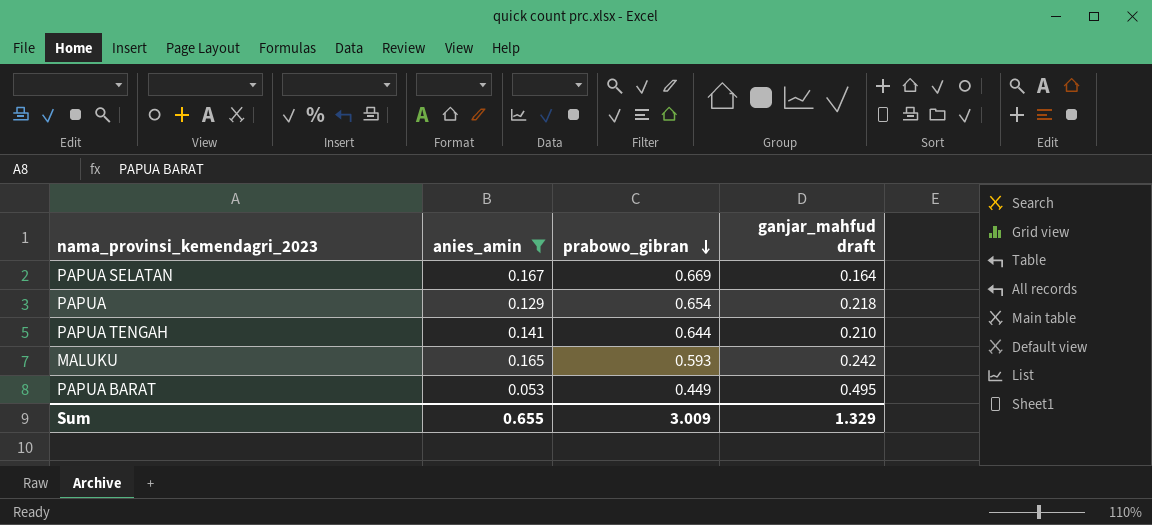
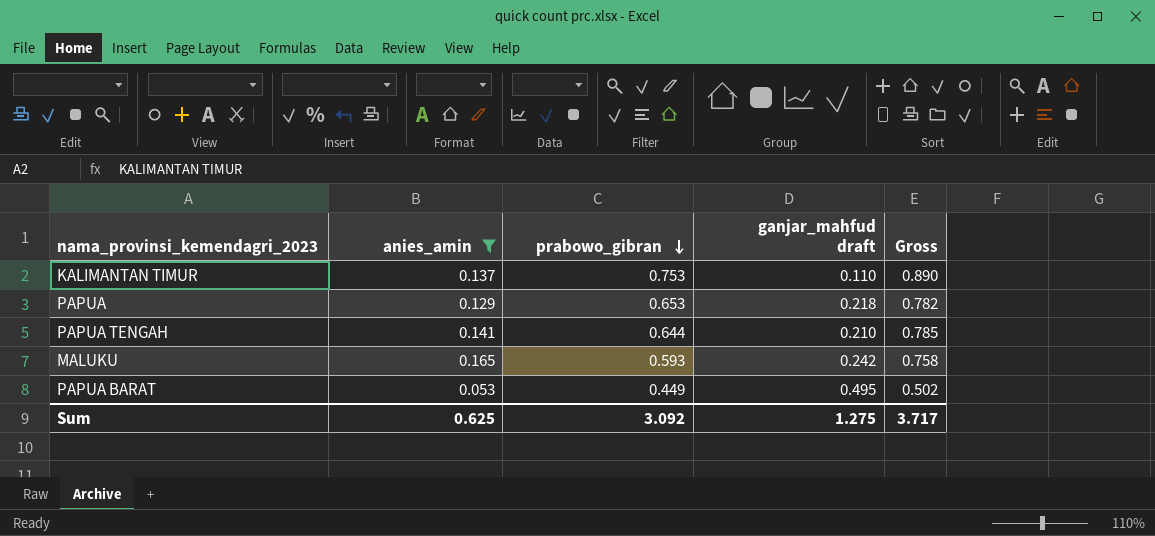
column Gross | formula: none -> [anies_amin] + [prabowo_gibran]
row PAPUA SELATAN: 0.167 | 0.669 | 0.164 -> none
row KALIMANTAN TIMUR: none -> 0.137 | 0.753 | 0.110 | 0.890
PAPUA | prabowo_gibran: 0.654 -> 0.653
Sum | anies_amin: 0.655 -> 0.625
Sum | prabowo_gibran: 3.009 -> 3.092
Sum | ganjar_mahfud draft: 1.329 -> 1.275

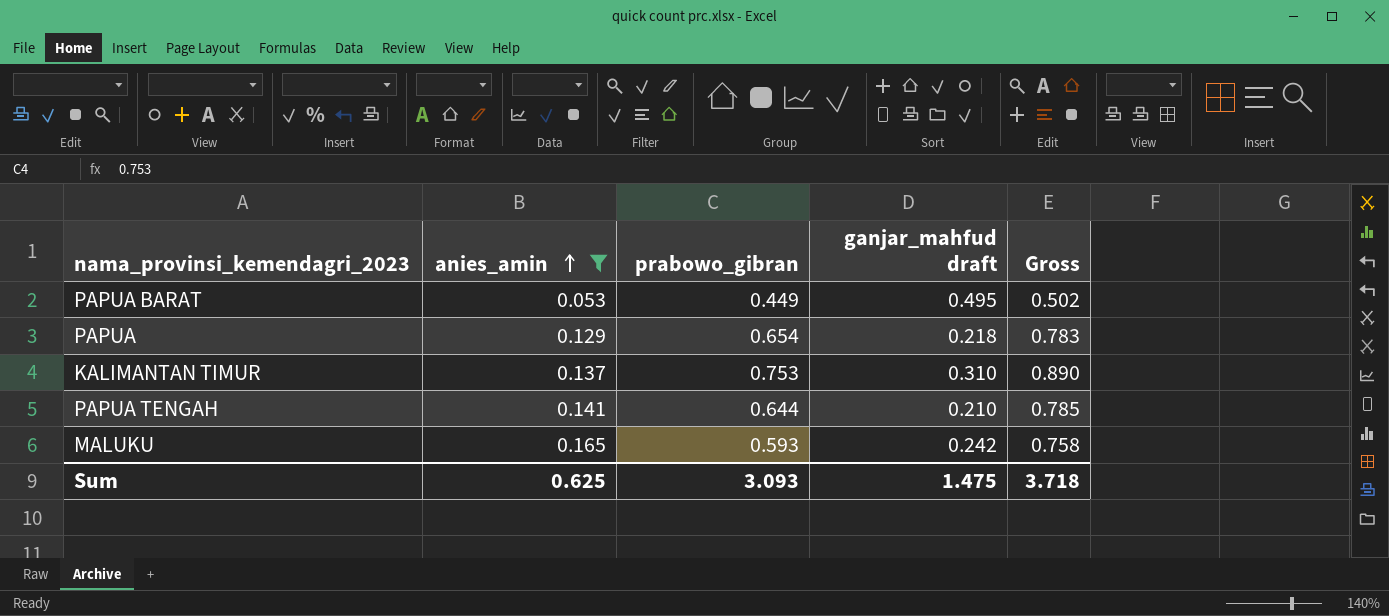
row order: prabowo_gibran descending -> anies_amin ascending
PAPUA | prabowo_gibran: 0.653 -> 0.654
PAPUA | Gross: 0.782 -> 0.783
KALIMANTAN TIMUR | ganjar_mahfud draft: 0.110 -> 0.310
Sum | prabowo_gibran: 3.092 -> 3.093
Sum | ganjar_mahfud draft: 1.275 -> 1.475
Sum | Gross: 3.717 -> 3.718

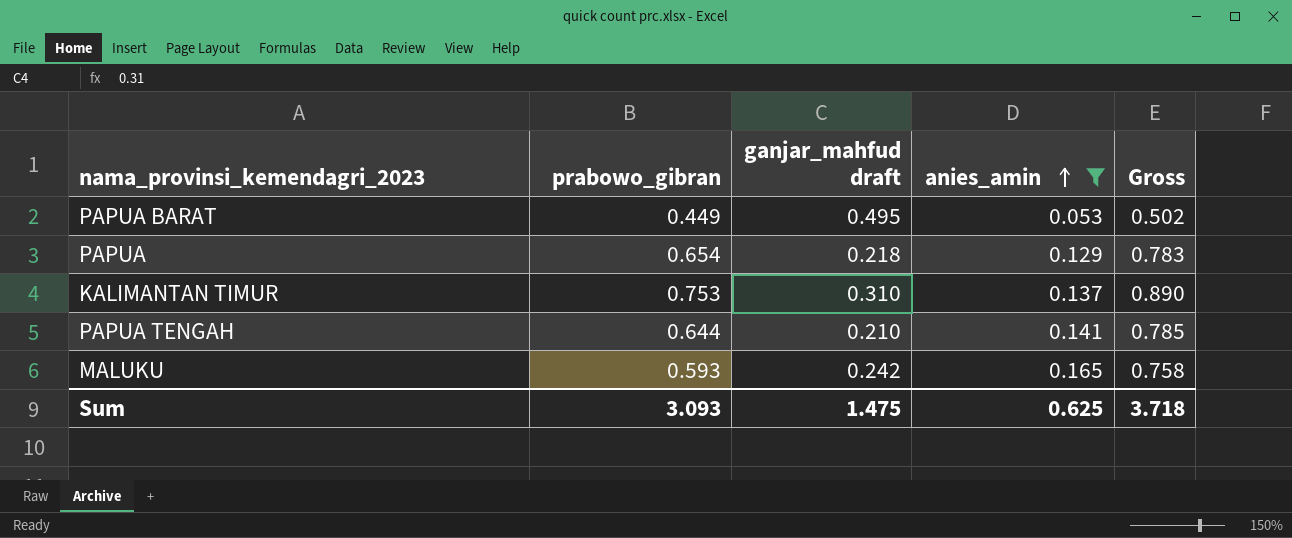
column anies_amin | position: 2 -> 4

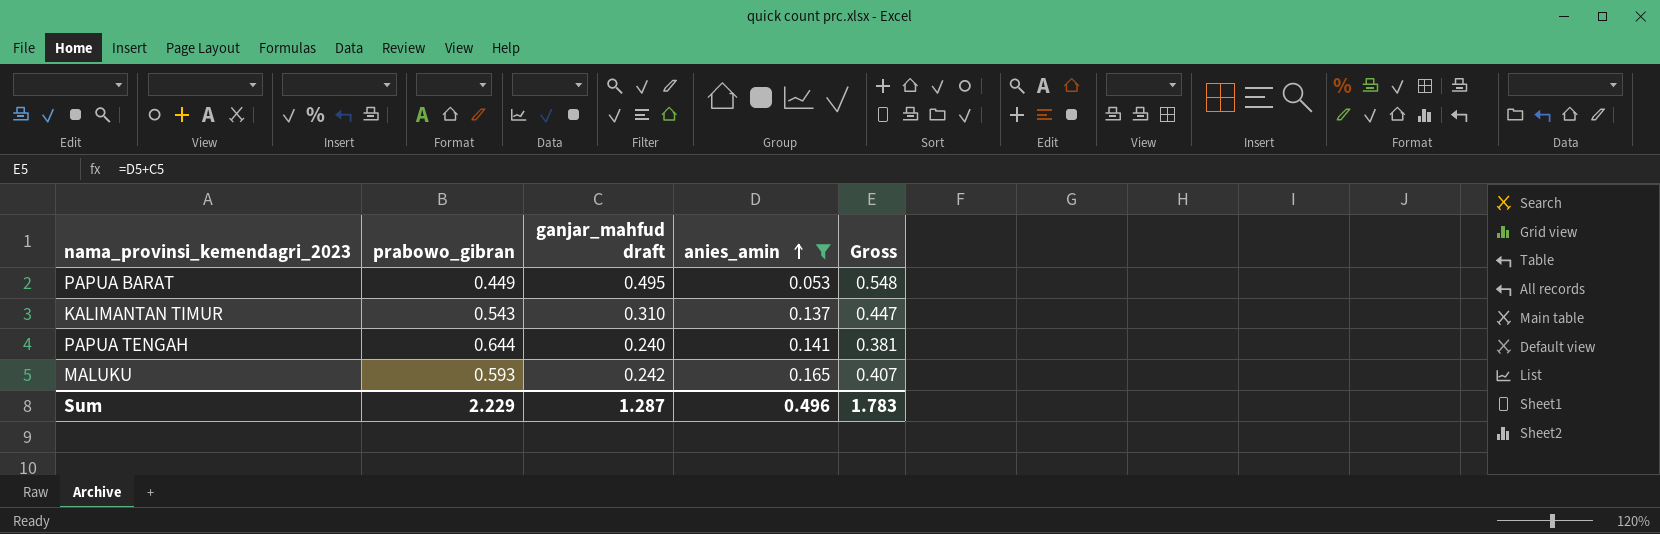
column Gross | formula: [prabowo_gibran] + [anies_amin] -> [ganjar_mahfud draft] + [anies_amin]
row PAPUA: 0.654 | 0.218 | 0.129 | 0.783 -> none
KALIMANTAN TIMUR | prabowo_gibran: 0.753 -> 0.543
PAPUA TENGAH | ganjar_mahfud draft: 0.210 -> 0.240
Sum | prabowo_gibran: 3.093 -> 2.229
Sum | ganjar_mahfud draft: 1.475 -> 1.287
Sum | anies_amin: 0.625 -> 0.496
Sum | Gross: 3.718 -> 1.783

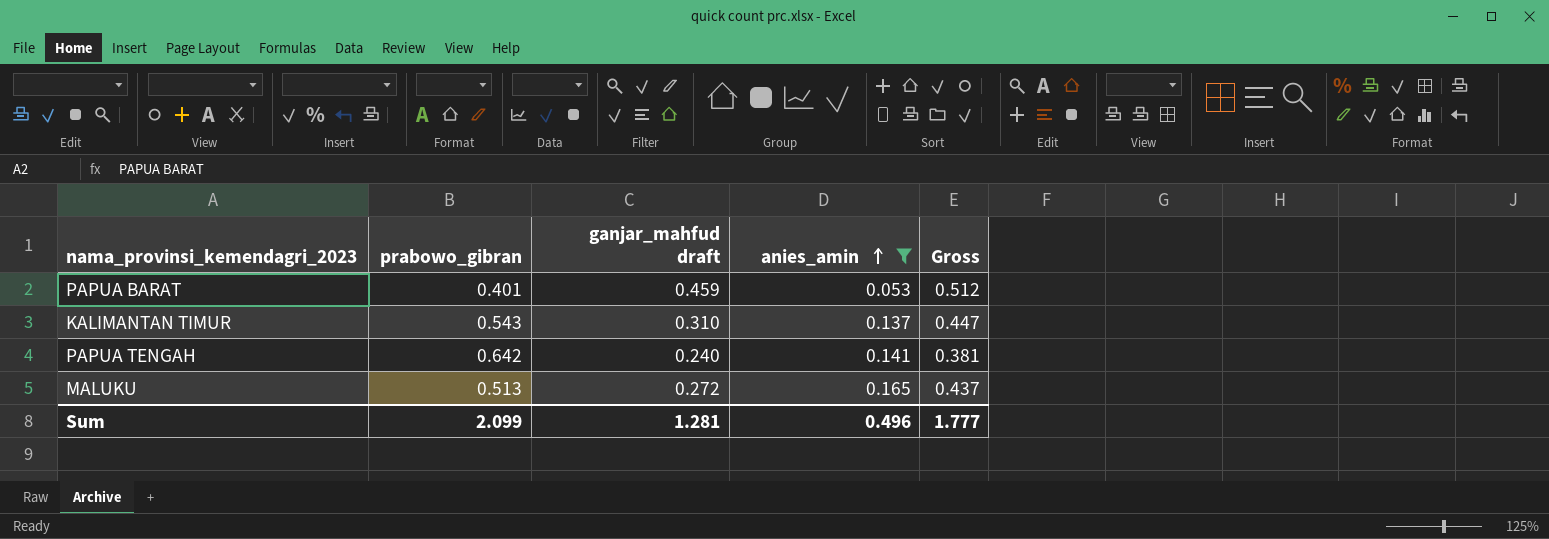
PAPUA BARAT | prabowo_gibran: 0.449 -> 0.401
PAPUA BARAT | ganjar_mahfud draft: 0.495 -> 0.459
PAPUA BARAT | Gross: 0.548 -> 0.512
PAPUA TENGAH | prabowo_gibran: 0.644 -> 0.642
MALUKU | prabowo_gibran: 0.593 -> 0.513
MALUKU | ganjar_mahfud draft: 0.242 -> 0.272
MALUKU | Gross: 0.407 -> 0.437
Sum | prabowo_gibran: 2.229 -> 2.099
Sum | ganjar_mahfud draft: 1.287 -> 1.281
Sum | Gross: 1.783 -> 1.777

